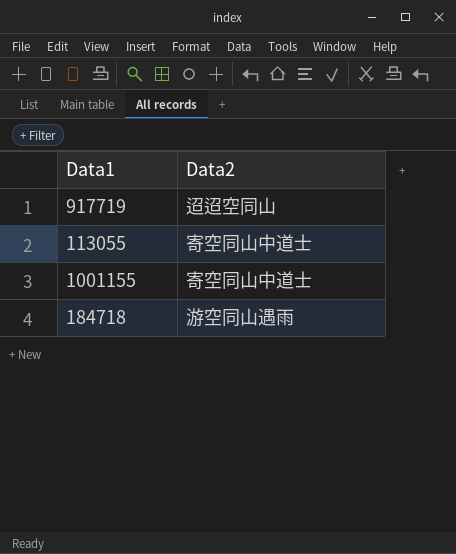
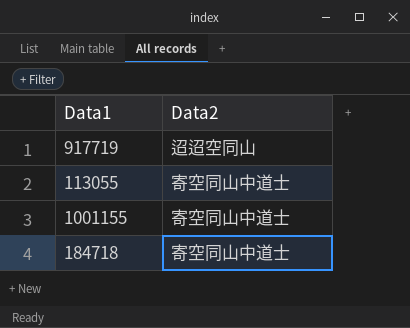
184718 | Data2: 游空同山遇雨 -> 寄空同山中道士

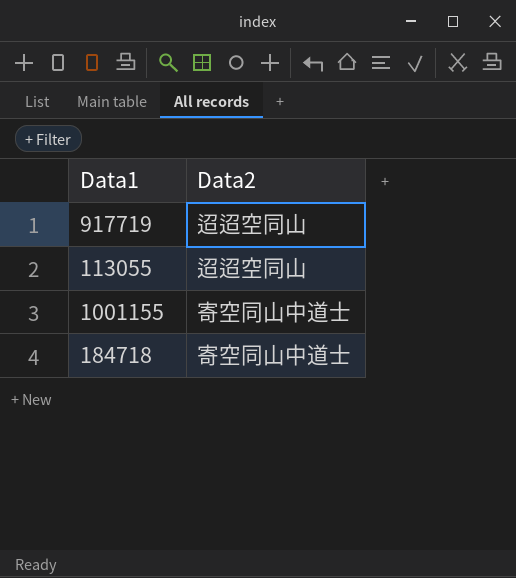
113055 | Data2: 寄空同山中道士 -> 迢迢空同山

